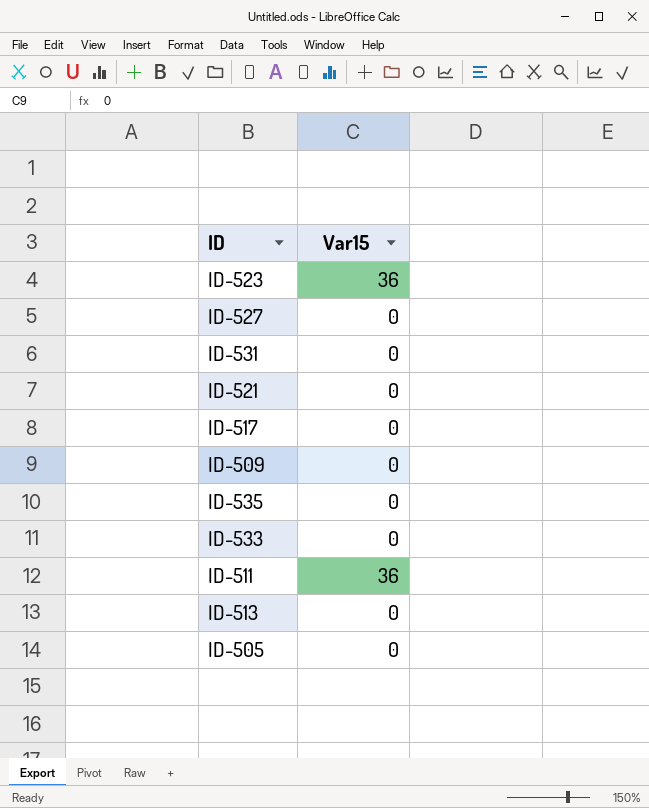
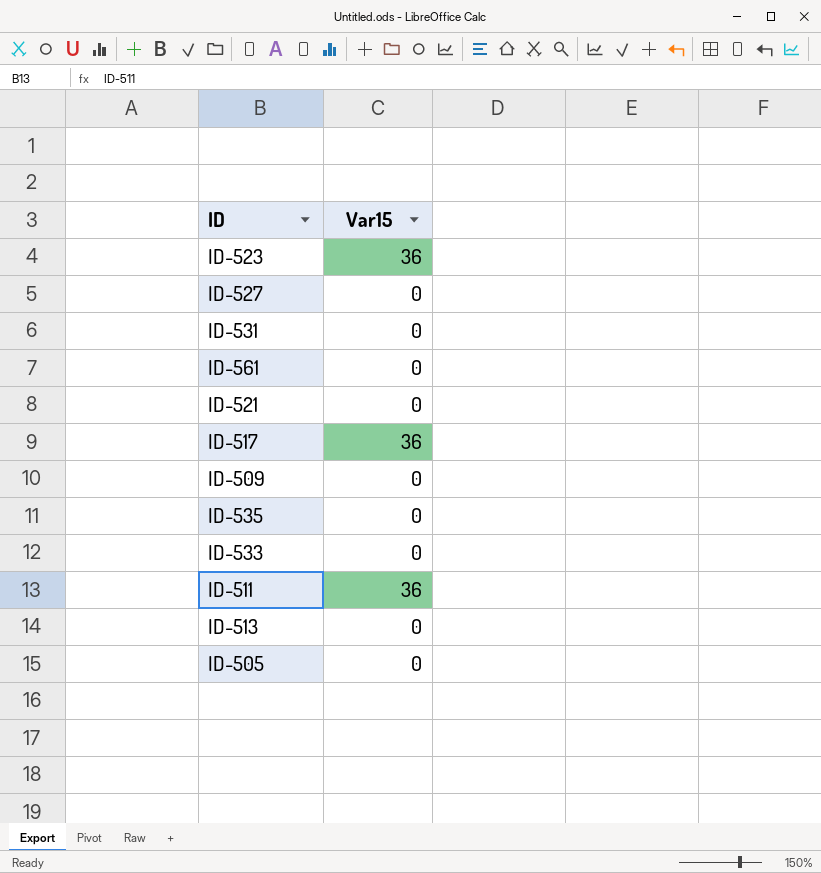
row ID-561: none -> 0
ID-517 | Var15: 0 -> 36

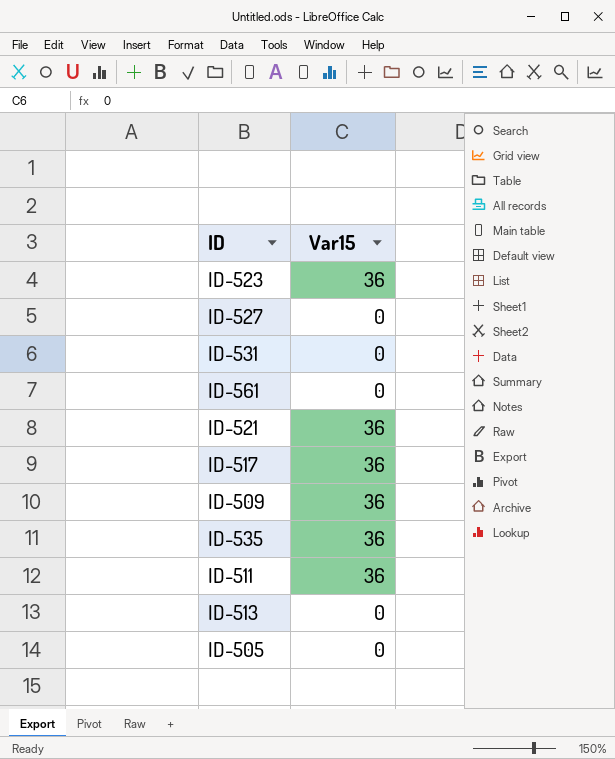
row ID-533: 0 -> none
ID-521 | Var15: 0 -> 36
ID-509 | Var15: 0 -> 36
ID-535 | Var15: 0 -> 36

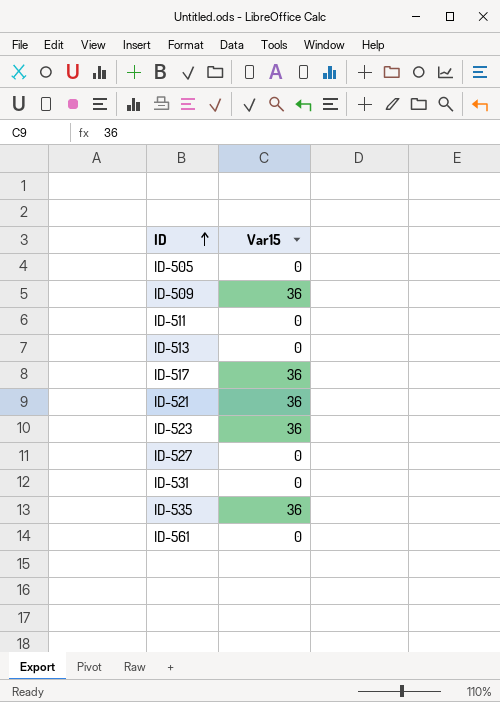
row order: none -> ID ascending
ID-511 | Var15: 36 -> 0

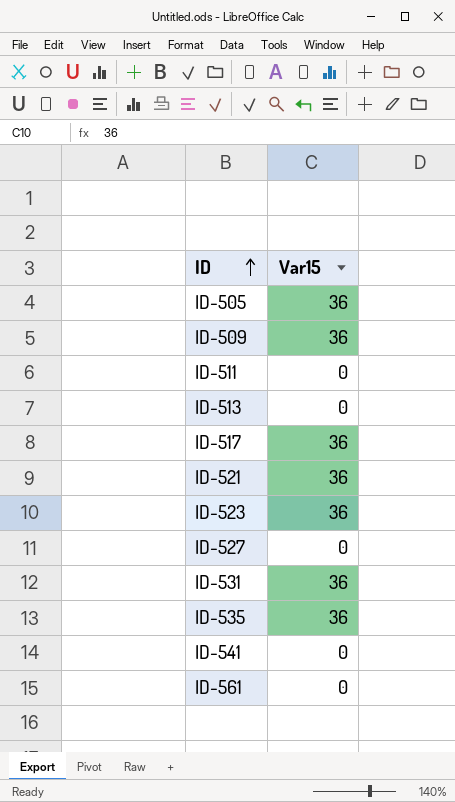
ID-505 | Var15: 0 -> 36
ID-531 | Var15: 0 -> 36
row ID-541: none -> 0

